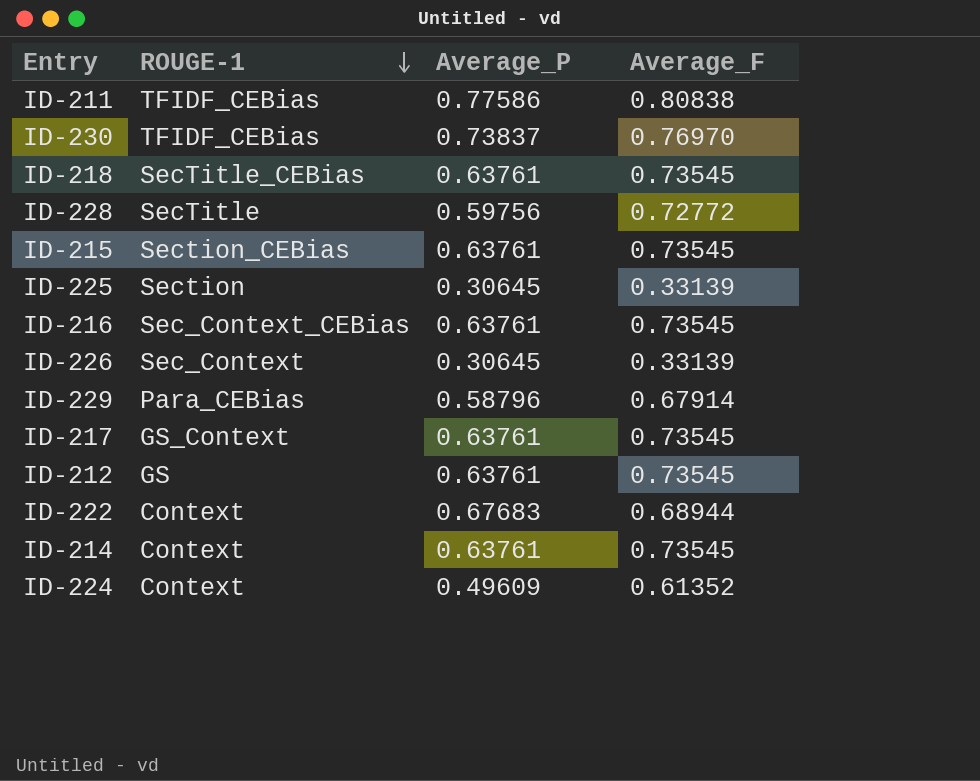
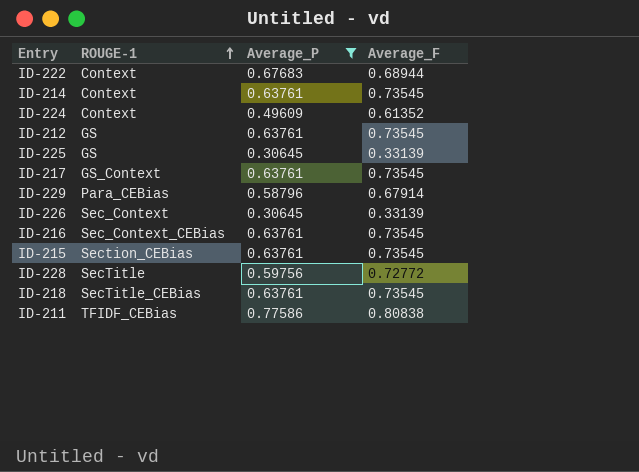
filter: none -> Average_P != 0.73837
row order: ROUGE-1 descending -> ROUGE-1 ascending
ID-225 | ROUGE-1: Section -> GS

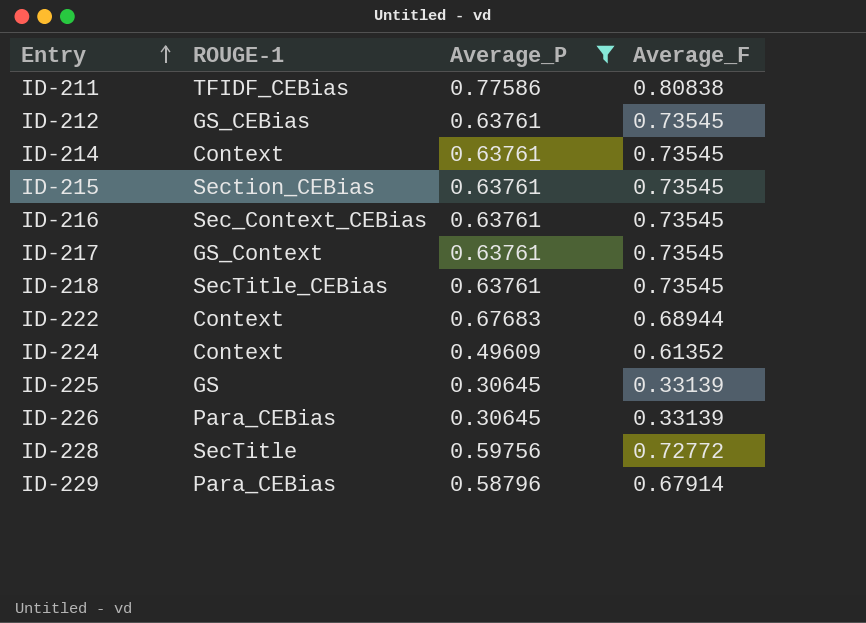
row order: ROUGE-1 ascending -> Entry ascending
ID-212 | ROUGE-1: GS -> GS_CEBias
ID-226 | ROUGE-1: Sec_Context -> Para_CEBias

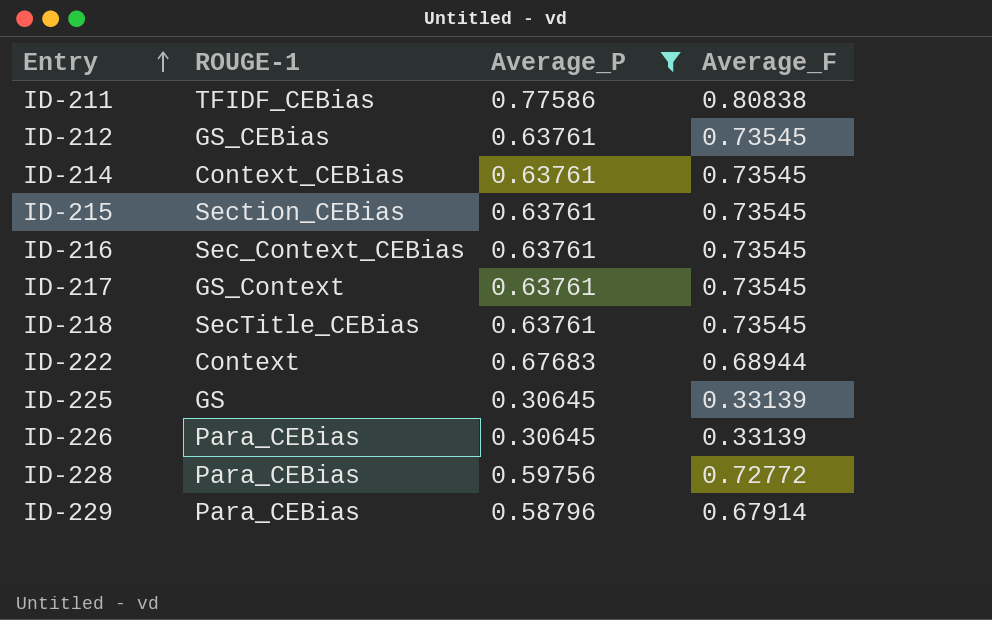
row ID-224: Context | 0.49609 | 0.61352 -> none
ID-214 | ROUGE-1: Context -> Context_CEBias
ID-228 | ROUGE-1: SecTitle -> Para_CEBias

